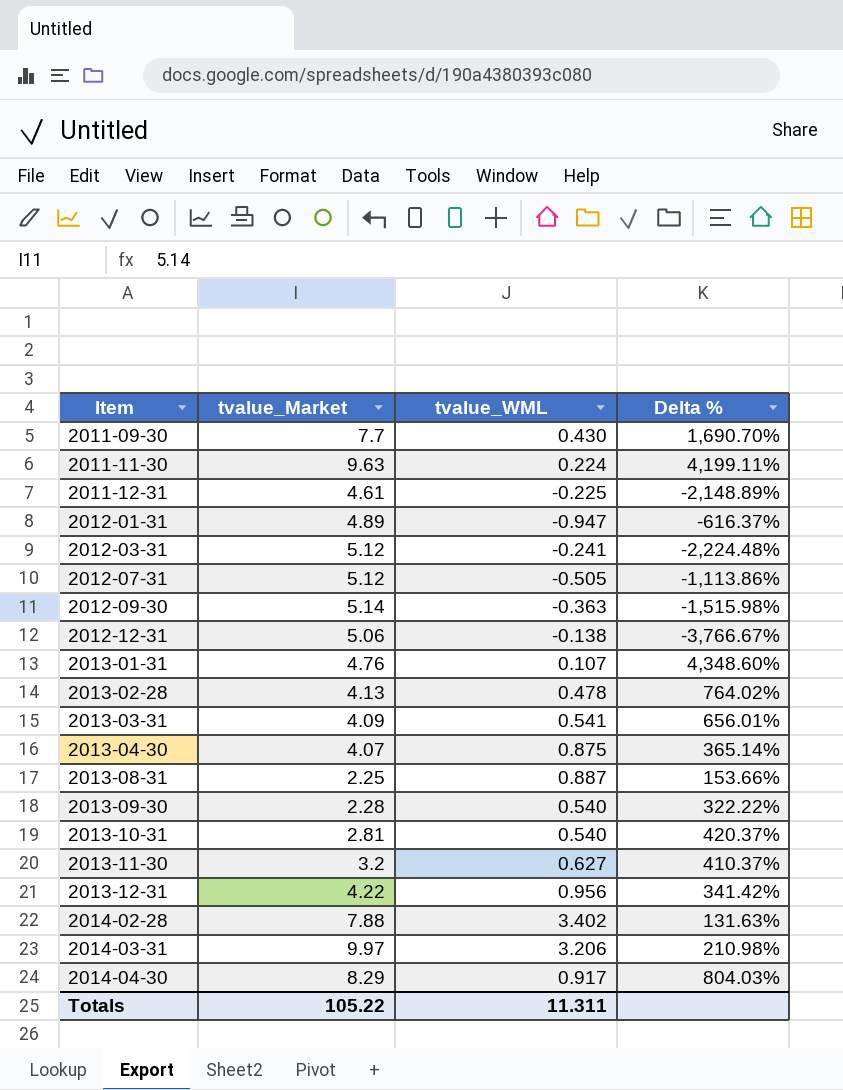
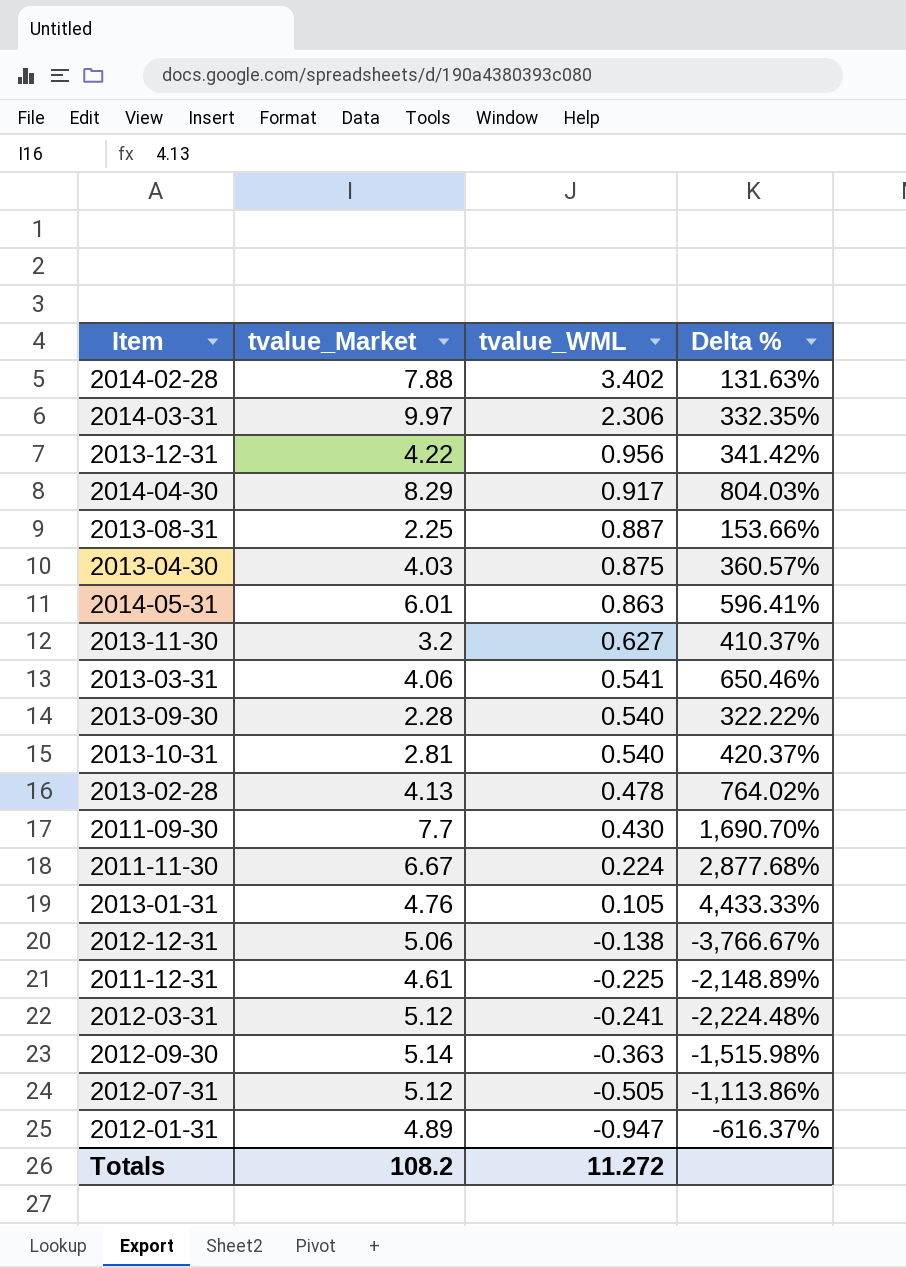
row order: Item ascending -> tvalue_WML descending
2014-03-31 | tvalue_WML: 3.206 -> 2.306
2014-03-31 | Delta %: 210.98% -> 332.35%
2013-04-30 | tvalue_Market: 4.07 -> 4.03
2013-04-30 | Delta %: 365.14% -> 360.57%
row 2014-05-31: none -> 6.01 | 0.863 | 596.41%
2013-03-31 | tvalue_Market: 4.09 -> 4.06
2013-03-31 | Delta %: 656.01% -> 650.46%
2011-11-30 | tvalue_Market: 9.63 -> 6.67
2011-11-30 | Delta %: 4,199.11% -> 2,877.68%
2013-01-31 | tvalue_WML: 0.107 -> 0.105
2013-01-31 | Delta %: 4,348.60% -> 4,433.33%
Totals | tvalue_Market: 105.22 -> 108.2
Totals | tvalue_WML: 11.311 -> 11.272

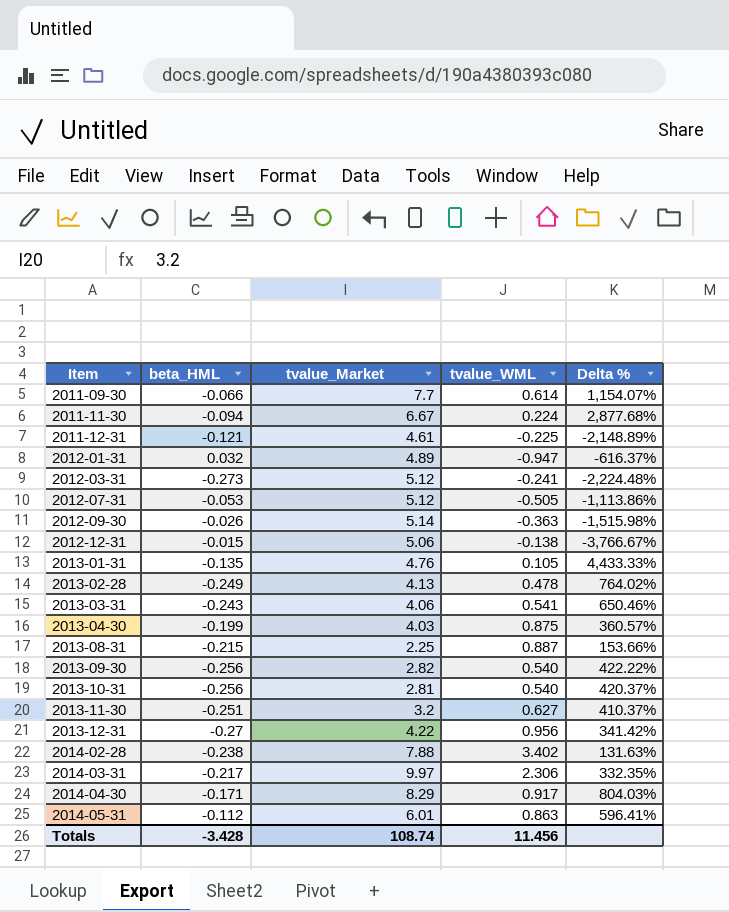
row order: tvalue_WML descending -> Item ascending
column beta_HML | position: none -> 2
2011-09-30 | tvalue_WML: 0.430 -> 0.614
2011-09-30 | Delta %: 1,690.70% -> 1,154.07%
2013-09-30 | tvalue_Market: 2.28 -> 2.82
2013-09-30 | Delta %: 322.22% -> 422.22%
Totals | tvalue_Market: 108.2 -> 108.74
Totals | tvalue_WML: 11.272 -> 11.456

